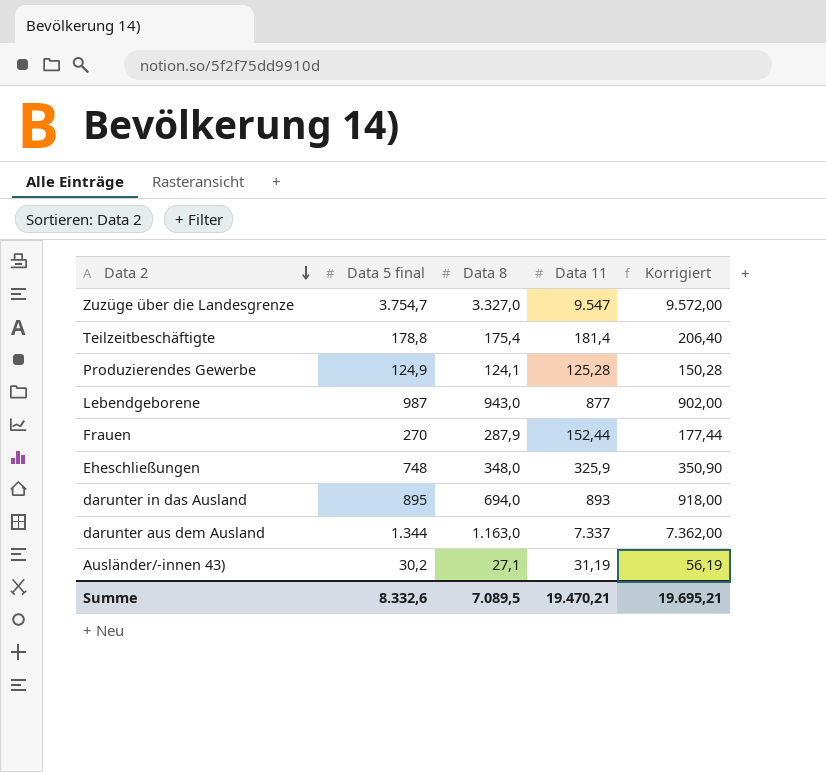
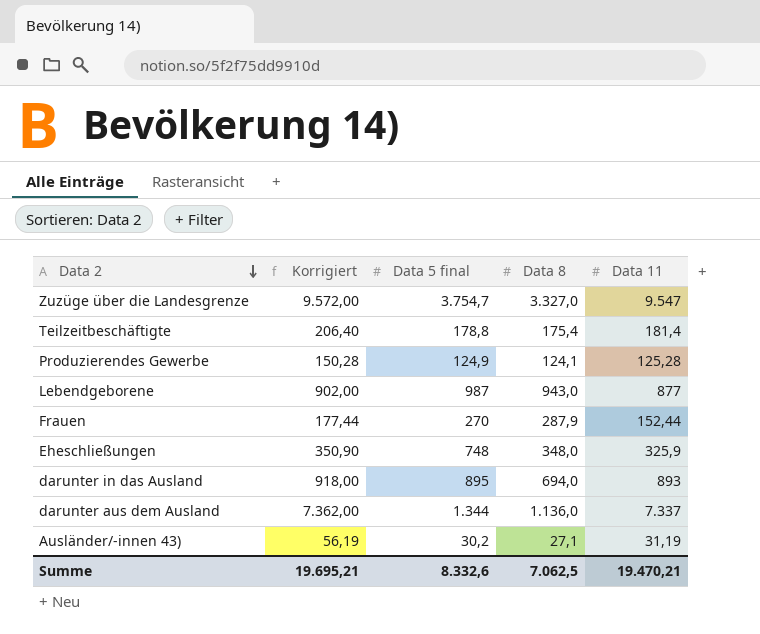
column Korrigiert | position: 5 -> 2
darunter aus dem Ausland | Data 8: 1.163,0 -> 1.136,0
Summe | Data 8: 7.089,5 -> 7.062,5

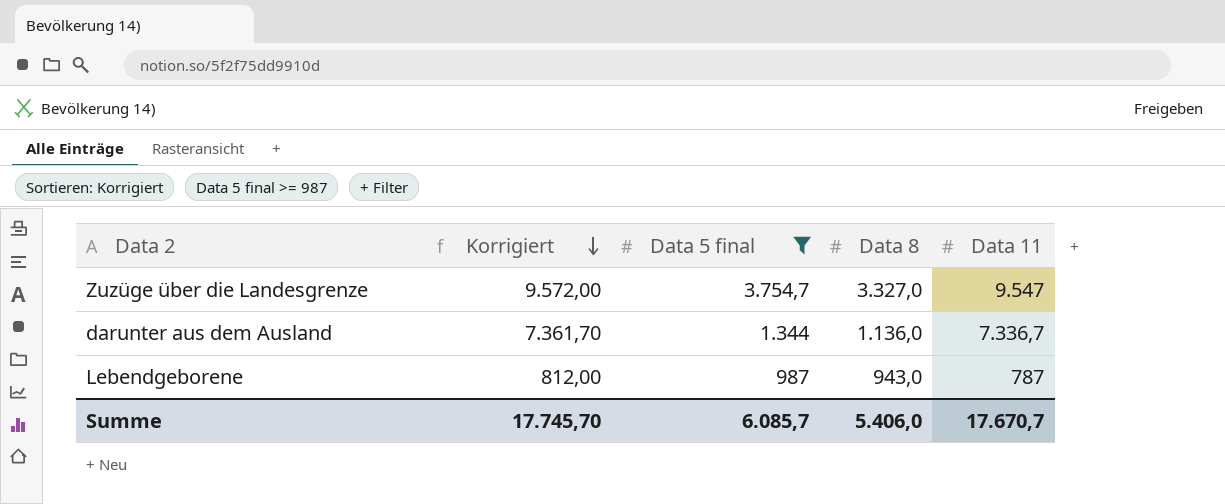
filter: none -> Data 5 final >= 987
row order: Data 2 descending -> Korrigiert descending
darunter aus dem Ausland | Korrigiert: 7.362,00 -> 7.361,70
darunter aus dem Ausland | Data 11: 7.337 -> 7.336,7
Lebendgeborene | Korrigiert: 902,00 -> 812,00
Lebendgeborene | Data 11: 877 -> 787
Summe | Korrigiert: 19.695,21 -> 17.745,70
Summe | Data 5 final: 8.332,6 -> 6.085,7
Summe | Data 8: 7.062,5 -> 5.406,0
Summe | Data 11: 19.470,21 -> 17.670,7

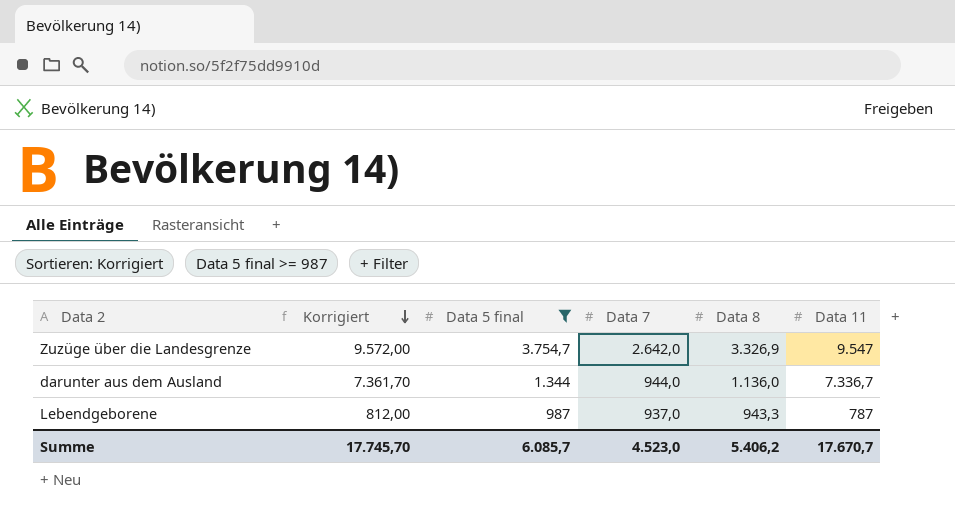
column Data 7 | position: none -> 4
Zuzüge über die Landesgrenze | Data 8: 3.327,0 -> 3.326,9
Lebendgeborene | Data 8: 943,0 -> 943,3
Summe | Data 8: 5.406,0 -> 5.406,2

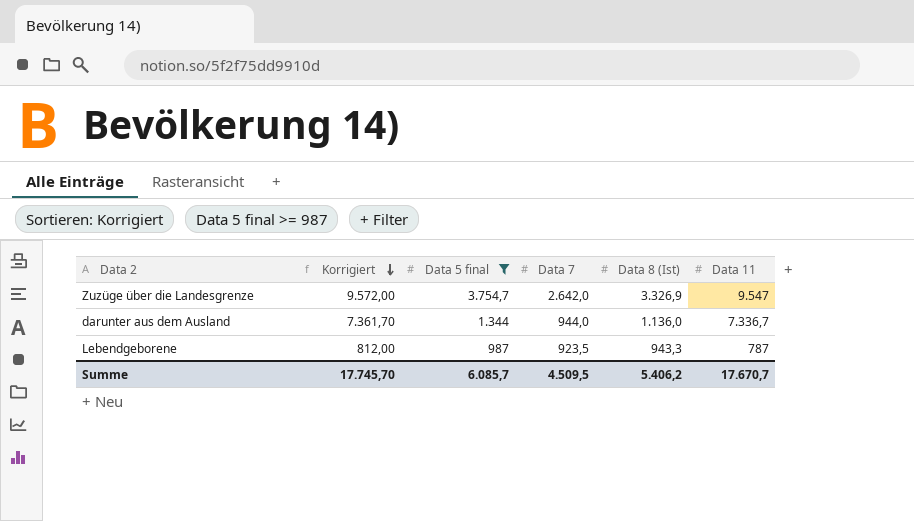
column name: Data 8 -> Data 8 (Ist)
Lebendgeborene | Data 7: 937,0 -> 923,5
Summe | Data 7: 4.523,0 -> 4.509,5

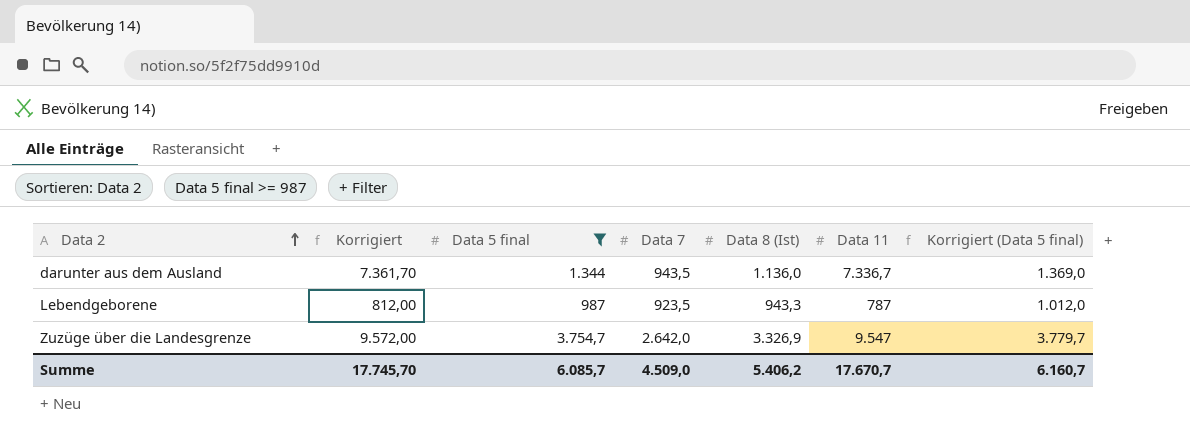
row order: Korrigiert descending -> Data 2 ascending
column Korrigiert (Data 5 final) | formula: none -> [Data 5 final] + 25
darunter aus dem Ausland | Data 7: 944,0 -> 943,5
Summe | Data 7: 4.509,5 -> 4.509,0

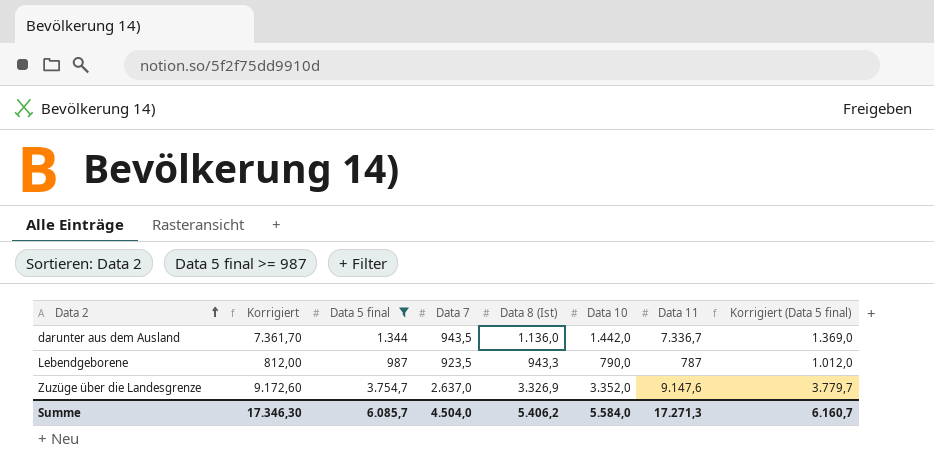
column Data 10 | position: none -> 6
Zuzüge über die Landesgrenze | Korrigiert: 9.572,00 -> 9.172,60
Zuzüge über die Landesgrenze | Data 7: 2.642,0 -> 2.637,0
Zuzüge über die Landesgrenze | Data 11: 9.547 -> 9.147,6
Summe | Korrigiert: 17.745,70 -> 17.346,30
Summe | Data 7: 4.509,0 -> 4.504,0
Summe | Data 11: 17.670,7 -> 17.271,3

